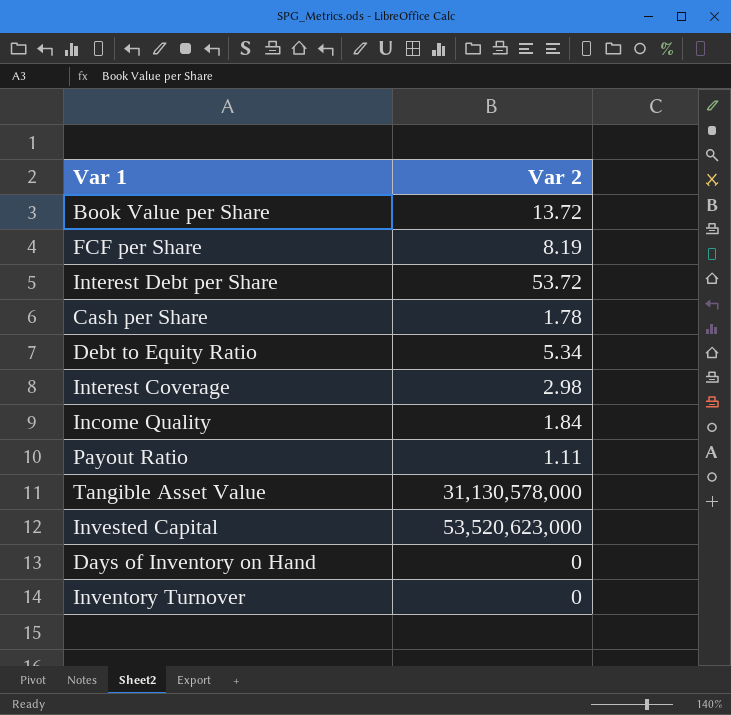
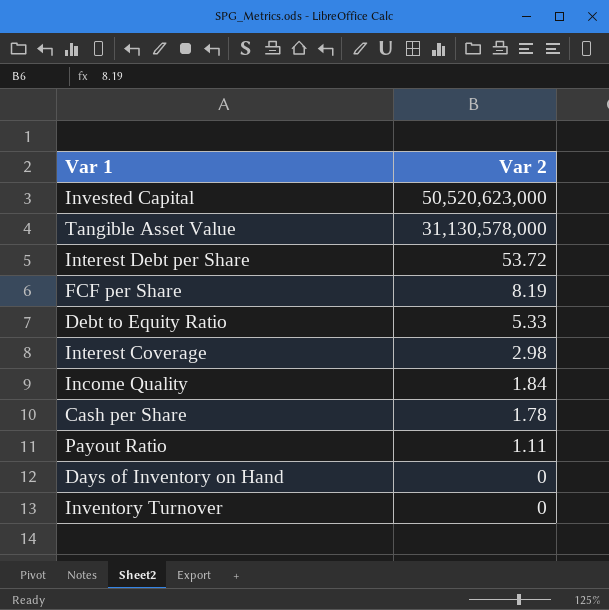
row order: none -> Var 2 descending
row Book Value per Share: 13.72 -> none
Invested Capital | Var 2: 53,520,623,000 -> 50,520,623,000
Debt to Equity Ratio | Var 2: 5.34 -> 5.33

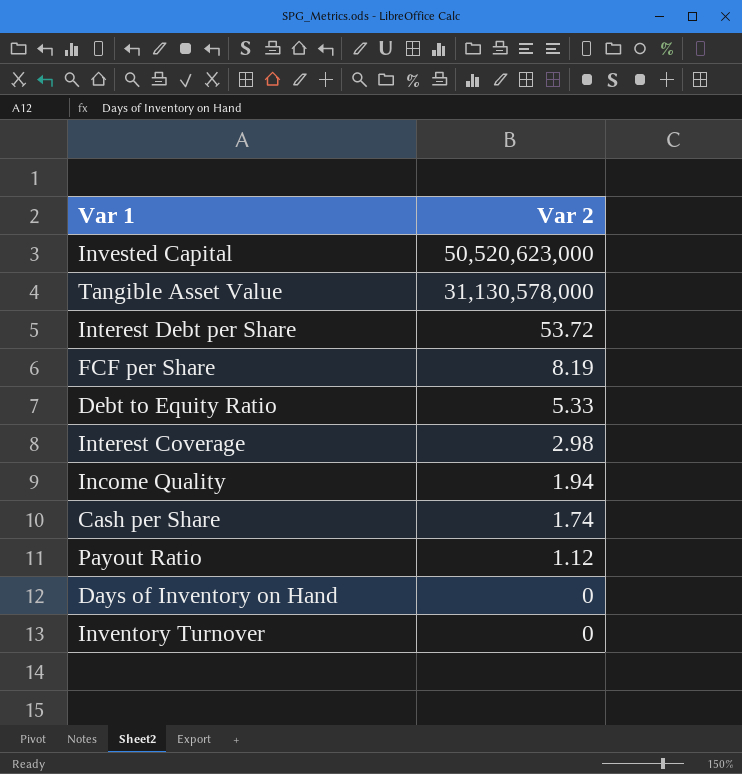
Income Quality | Var 2: 1.84 -> 1.94
Cash per Share | Var 2: 1.78 -> 1.74
Payout Ratio | Var 2: 1.11 -> 1.12

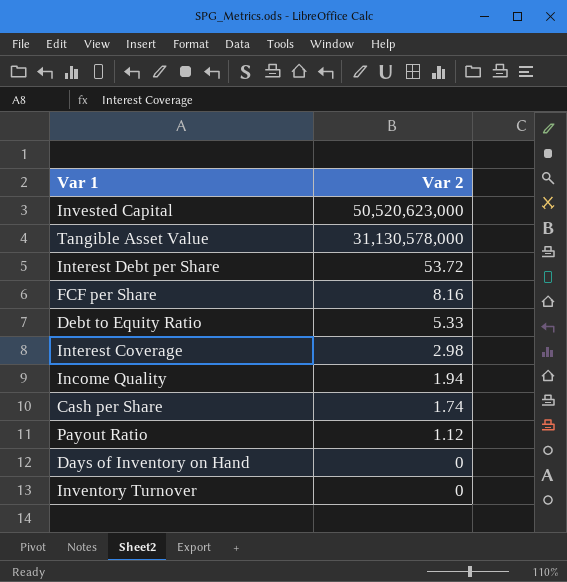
FCF per Share | Var 2: 8.19 -> 8.16

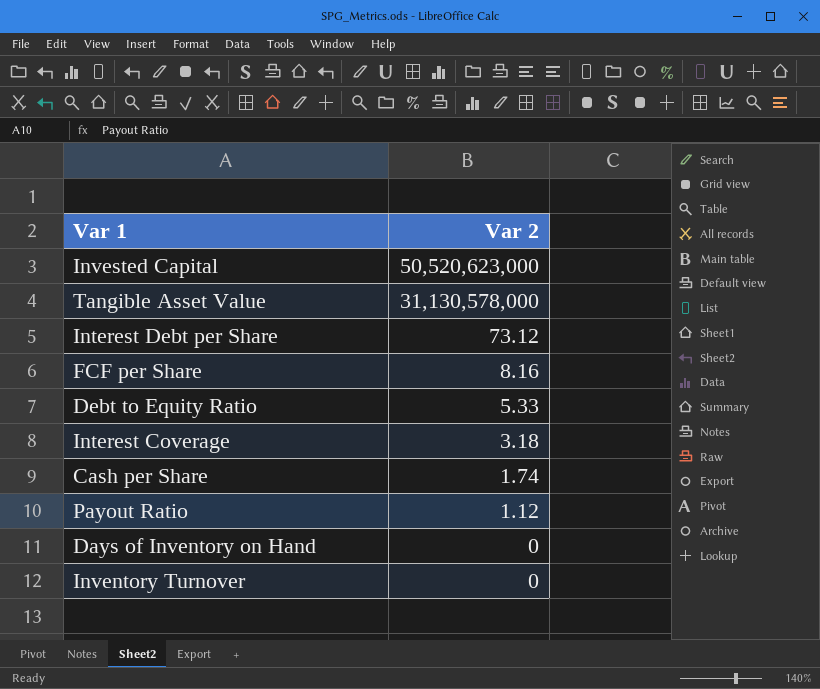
row Income Quality: 1.94 -> none
Interest Debt per Share | Var 2: 53.72 -> 73.12
Interest Coverage | Var 2: 2.98 -> 3.18

